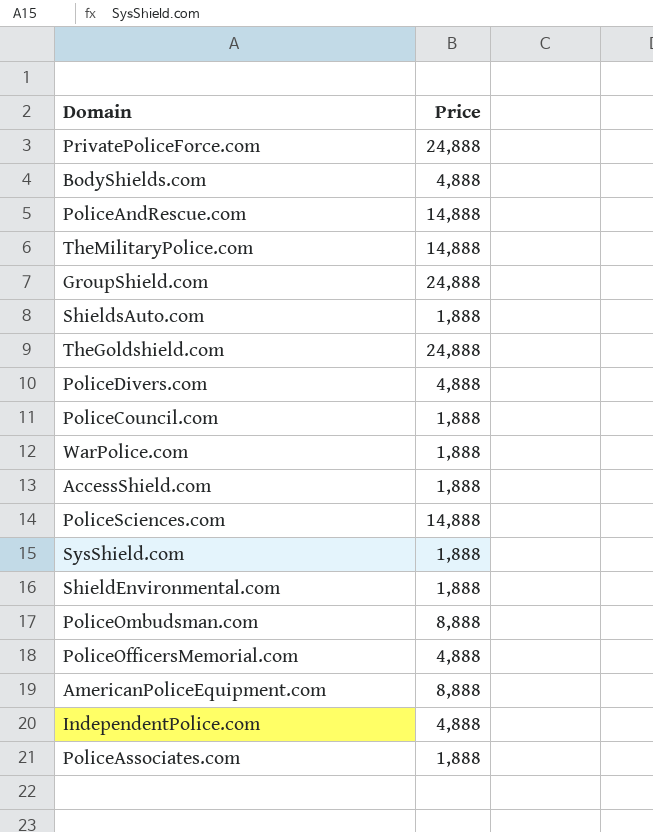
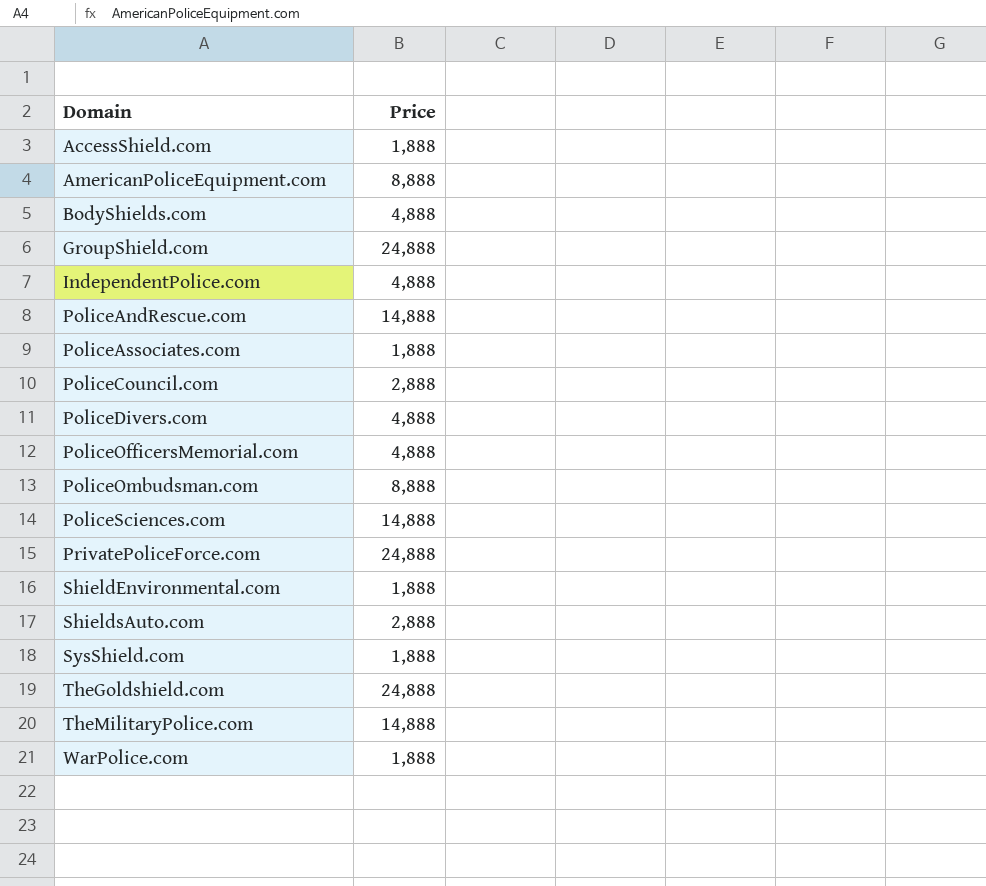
row order: none -> Domain ascending
PoliceCouncil.com | Price: 1,888 -> 2,888
ShieldsAuto.com | Price: 1,888 -> 2,888

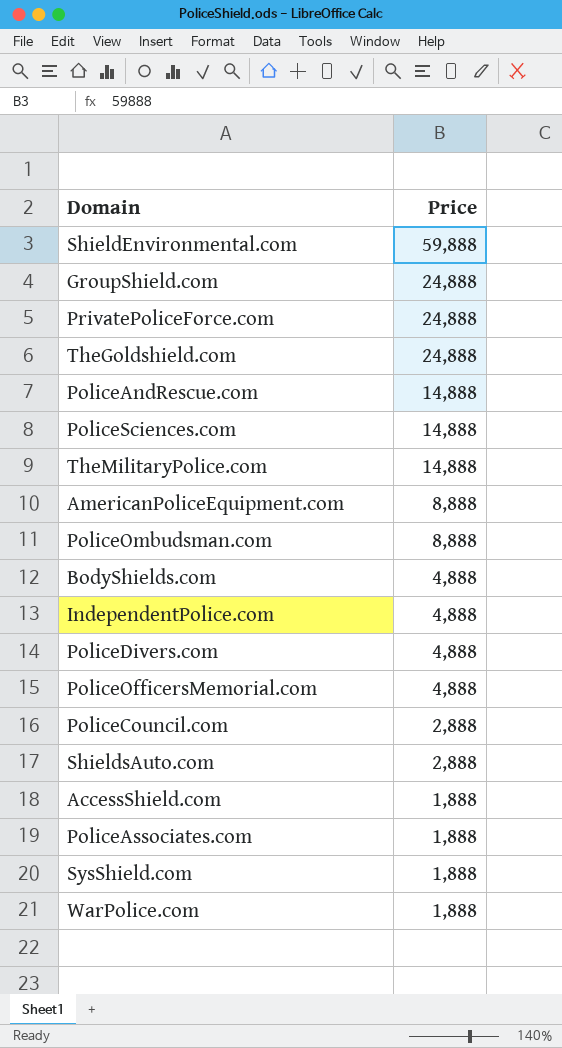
row order: Domain ascending -> Price descending
ShieldEnvironmental.com | Price: 1,888 -> 59,888

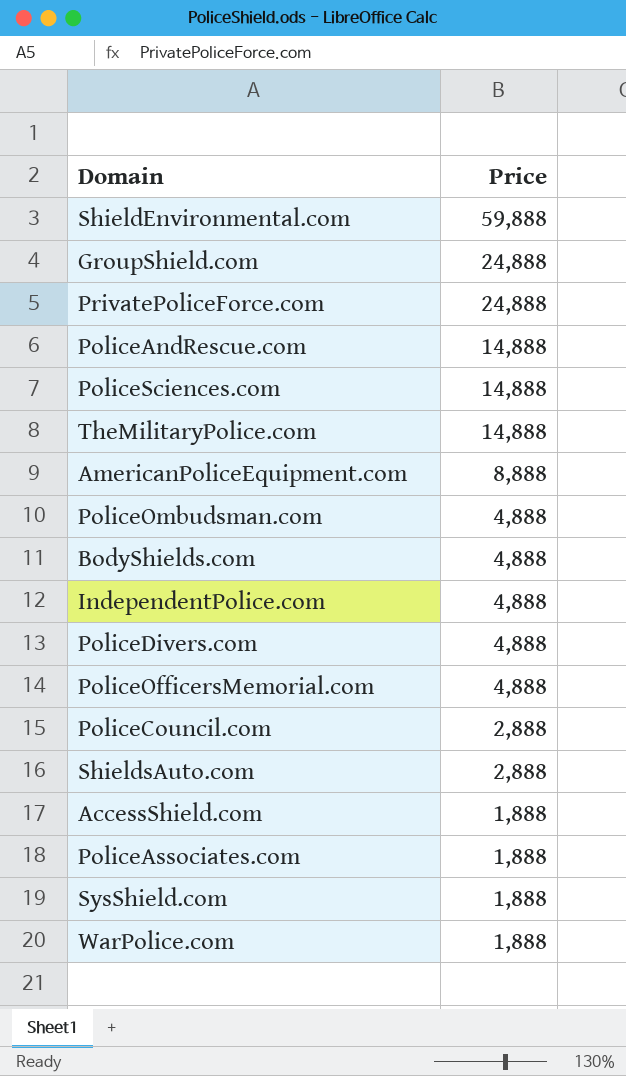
row TheGoldshield.com: 24,888 -> none
PoliceOmbudsman.com | Price: 8,888 -> 4,888

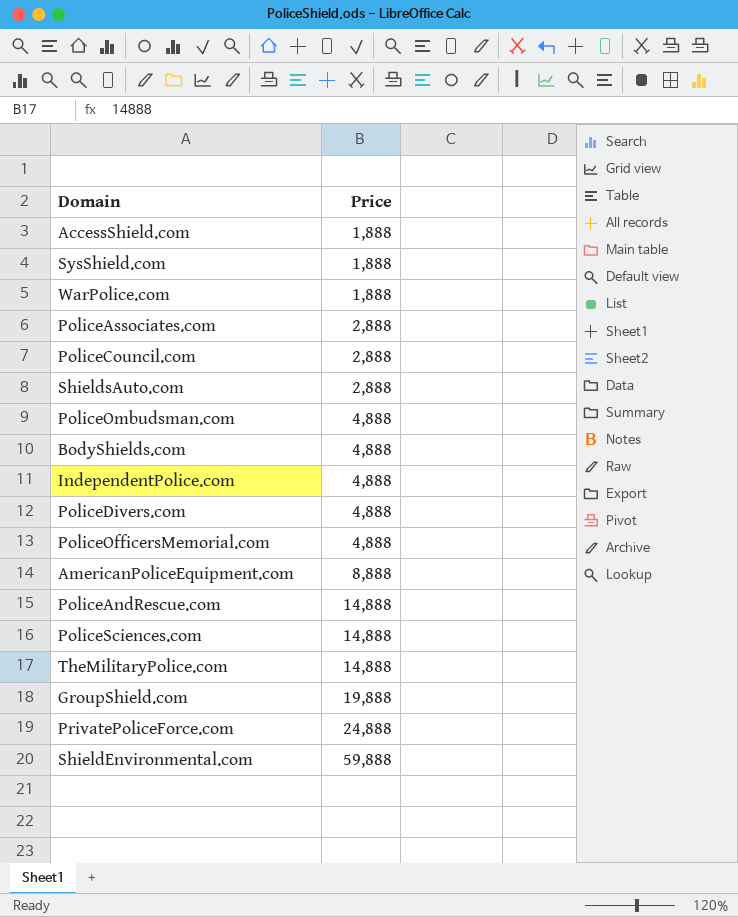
row order: Price descending -> Price ascending
PoliceAssociates.com | Price: 1,888 -> 2,888
GroupShield.com | Price: 24,888 -> 19,888

